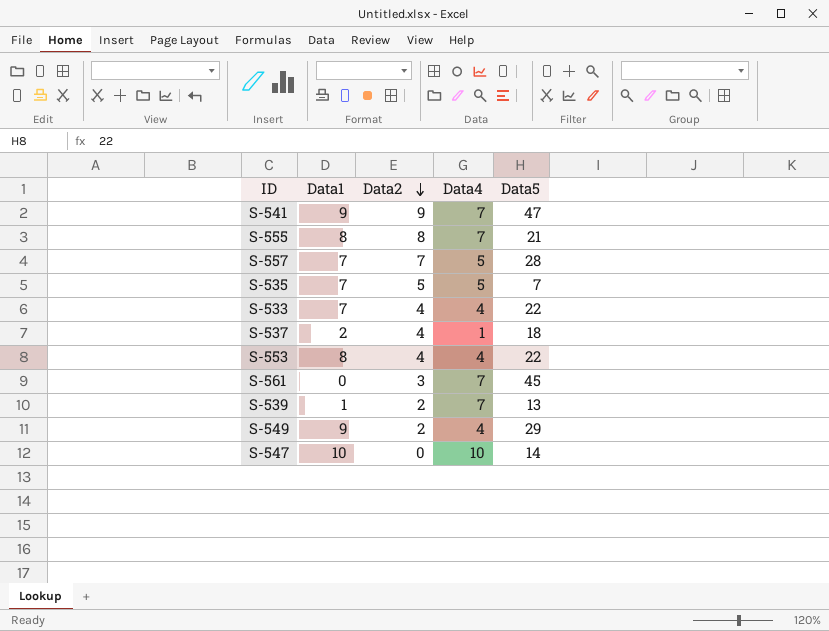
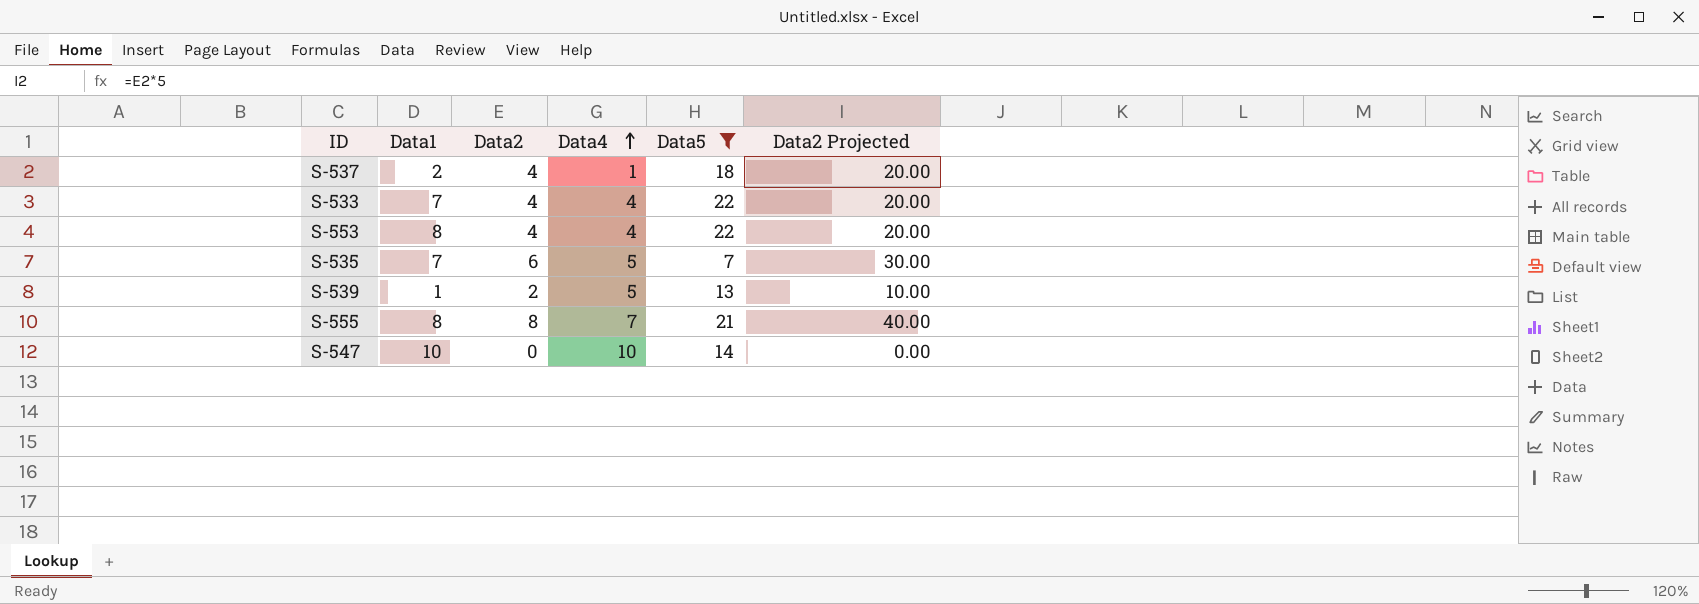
filter: none -> Data5 <= 22
row order: Data2 descending -> Data4 ascending
column Data2 Projected | formula: none -> [Data2] * 5
S-535 | Data2: 5 -> 6
S-539 | Data4: 7 -> 5

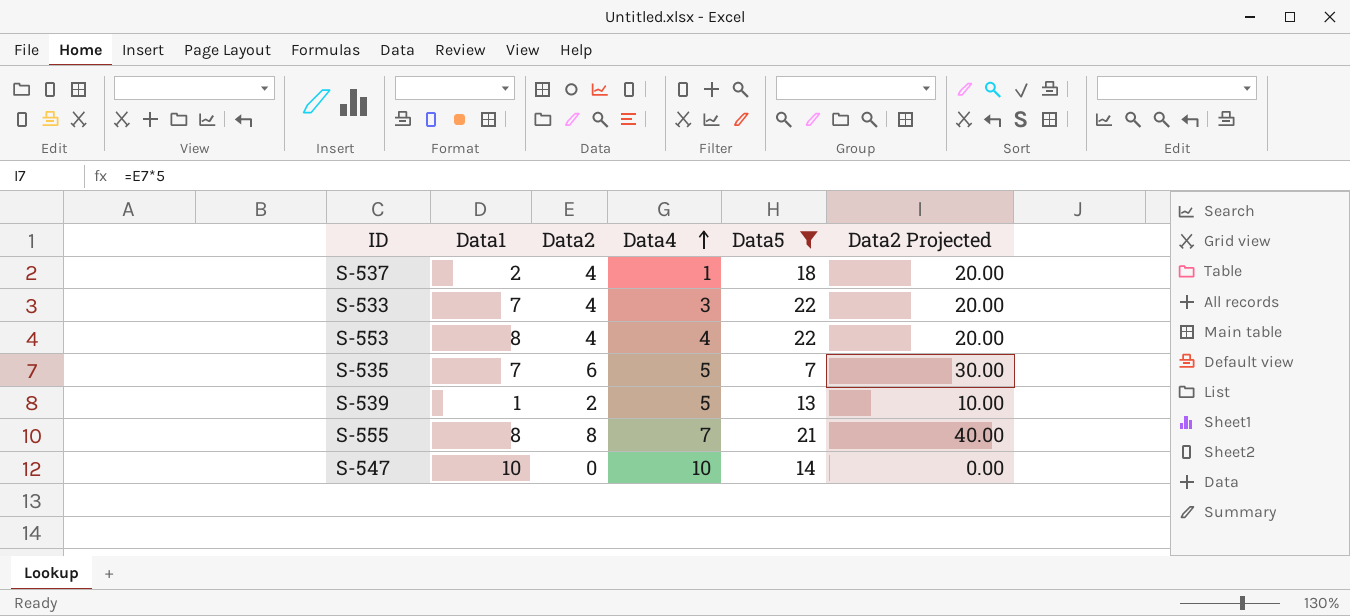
S-533 | Data4: 4 -> 3

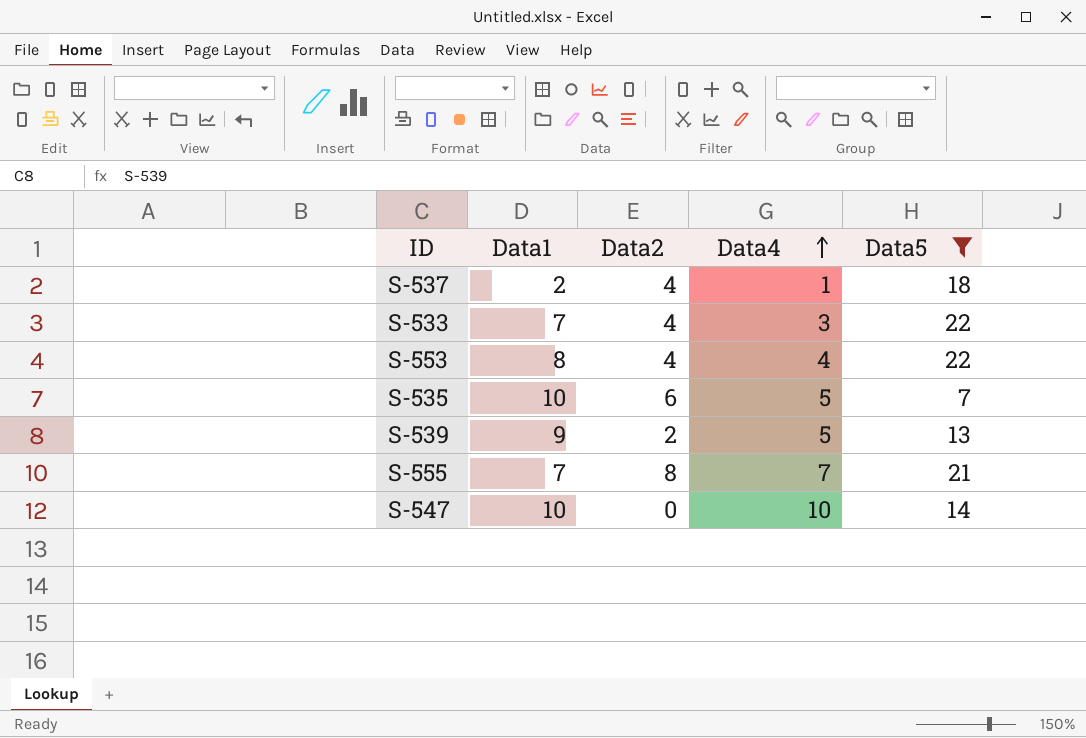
column Data2 Projected | formula: [Data2] * 5 -> none
S-535 | Data1: 7 -> 10
S-539 | Data1: 1 -> 9
S-555 | Data1: 8 -> 7

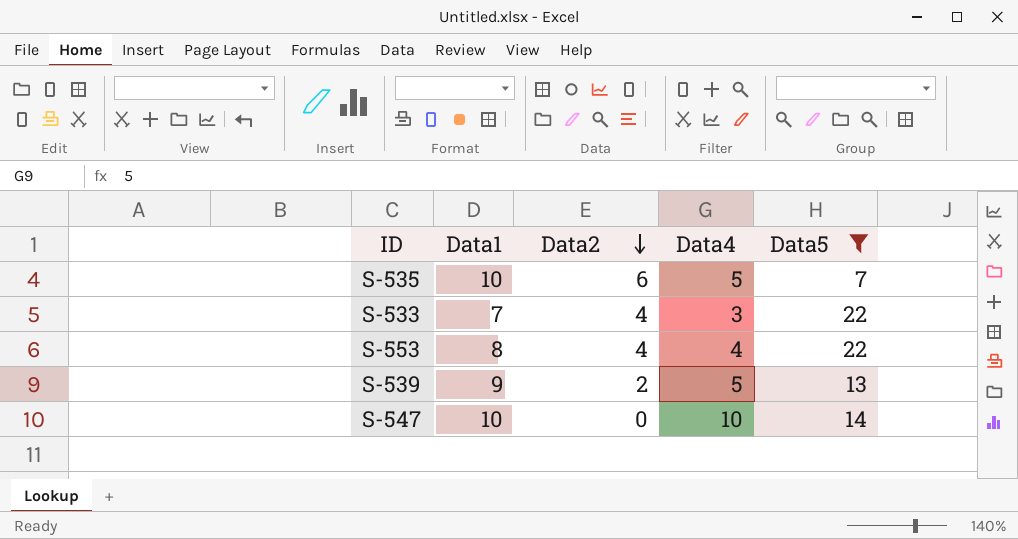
row order: Data4 ascending -> Data2 descending
row S-537: 2 | 4 | 1 | 18 -> none
row S-555: 7 | 8 | 7 | 21 -> none

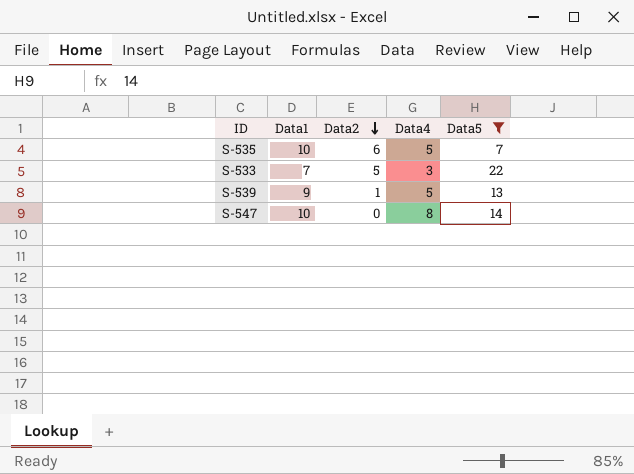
row S-553: 8 | 4 | 4 | 22 -> none
S-533 | Data2: 4 -> 5
S-539 | Data2: 2 -> 1
S-547 | Data4: 10 -> 8

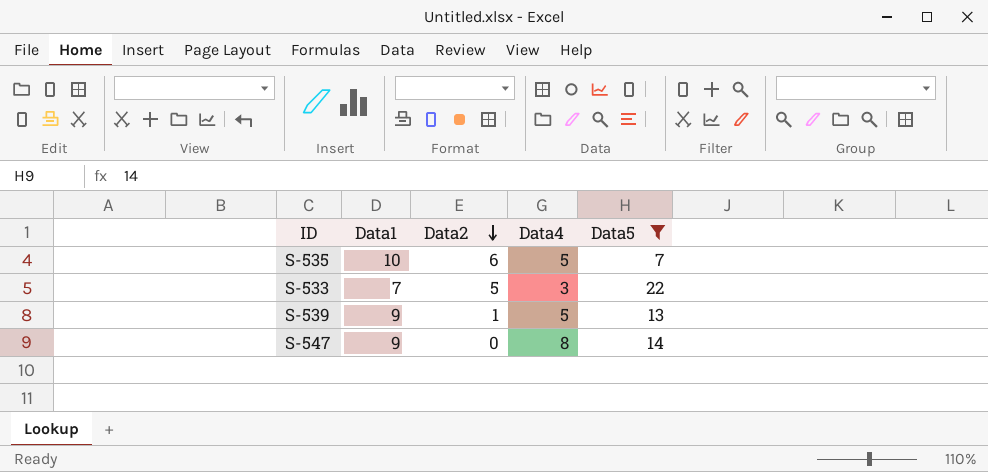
S-547 | Data1: 10 -> 9

